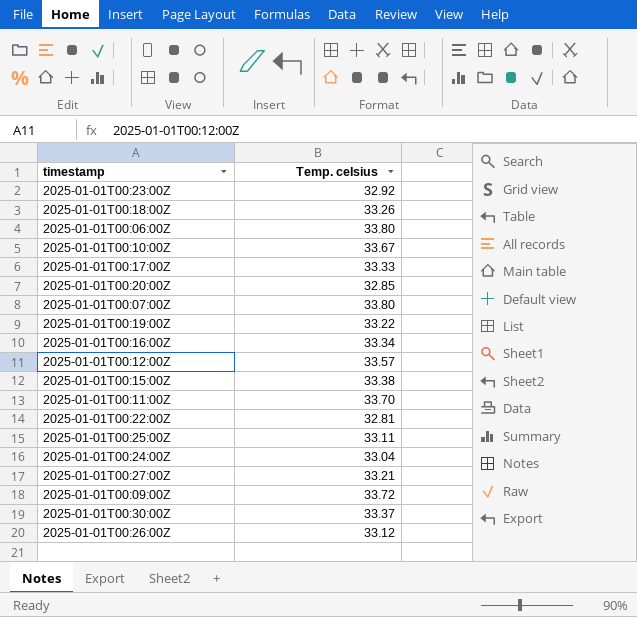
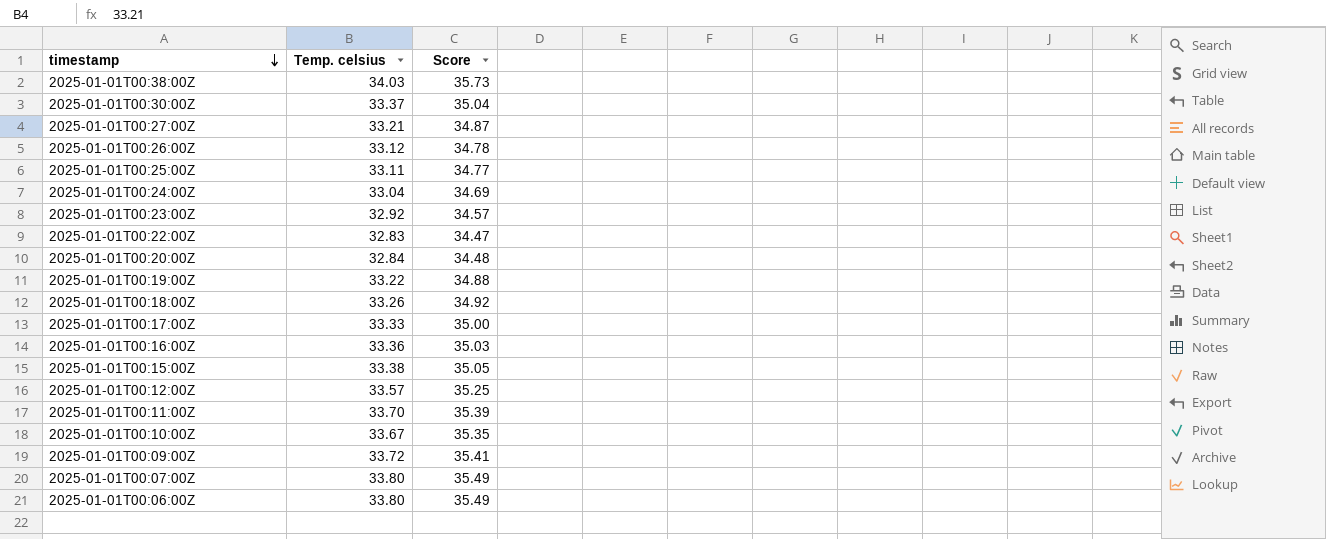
row order: none -> timestamp descending
column Score | formula: none -> [Temp. celsius] * 1.05
row 2025-01-01T00:38:00Z: none -> 34.03 | 35.73
2025-01-01T00:22:00Z | Temp. celsius: 32.81 -> 32.83
2025-01-01T00:20:00Z | Temp. celsius: 32.85 -> 32.84
2025-01-01T00:16:00Z | Temp. celsius: 33.34 -> 33.36

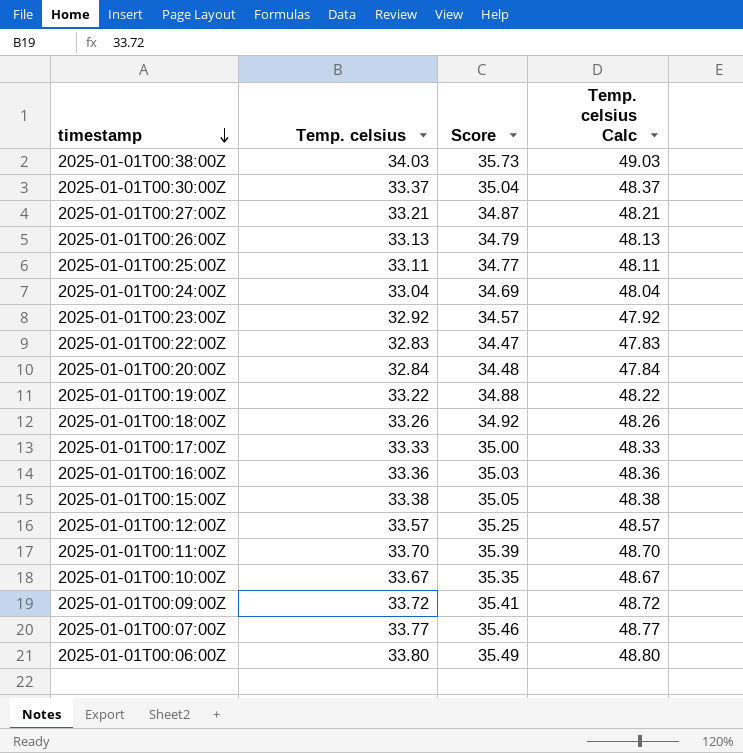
column Temp. celsius Calc | formula: none -> [Temp. celsius] + 15
2025-01-01T00:26:00Z | Temp. celsius: 33.12 -> 33.13
2025-01-01T00:26:00Z | Score: 34.78 -> 34.79
2025-01-01T00:07:00Z | Temp. celsius: 33.80 -> 33.77
2025-01-01T00:07:00Z | Score: 35.49 -> 35.46

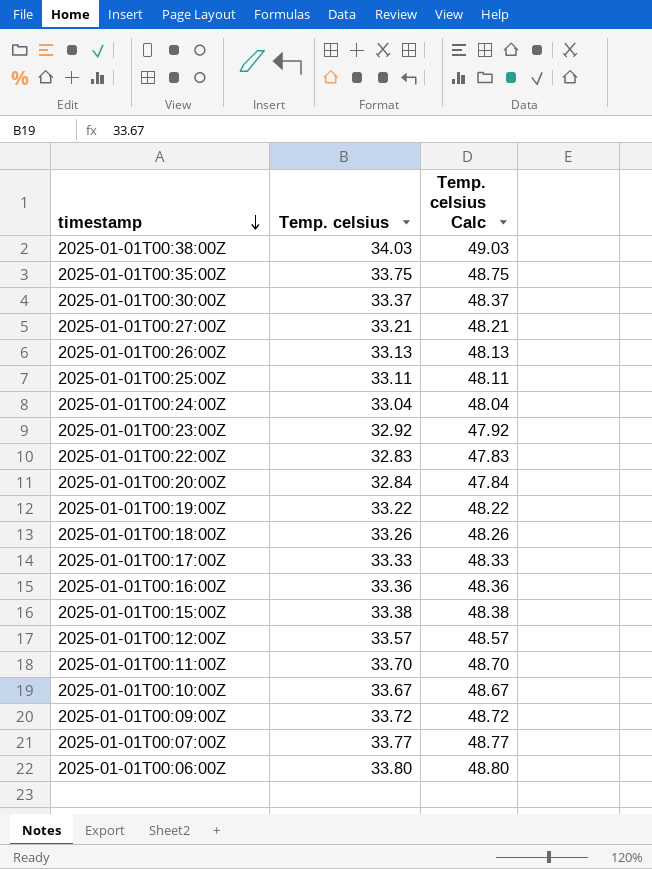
column Score | formula: [Temp. celsius] * 1.05 -> none
row 2025-01-01T00:35:00Z: none -> 33.75 | 48.75

